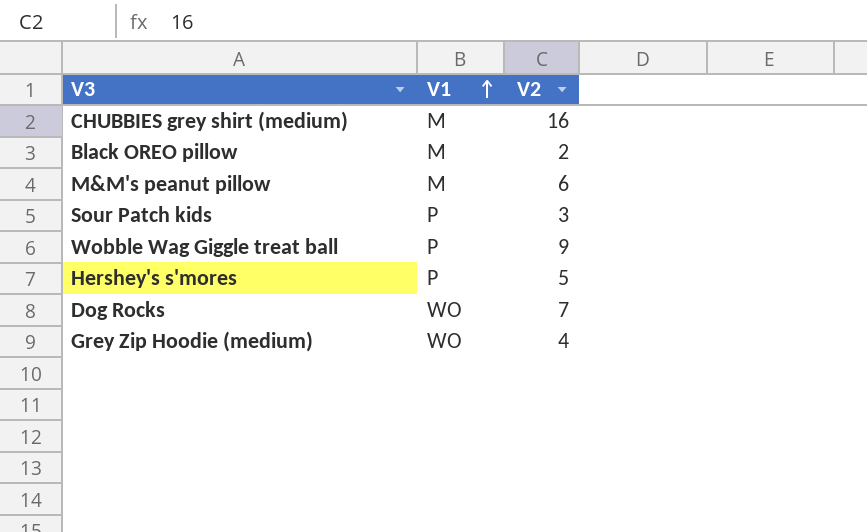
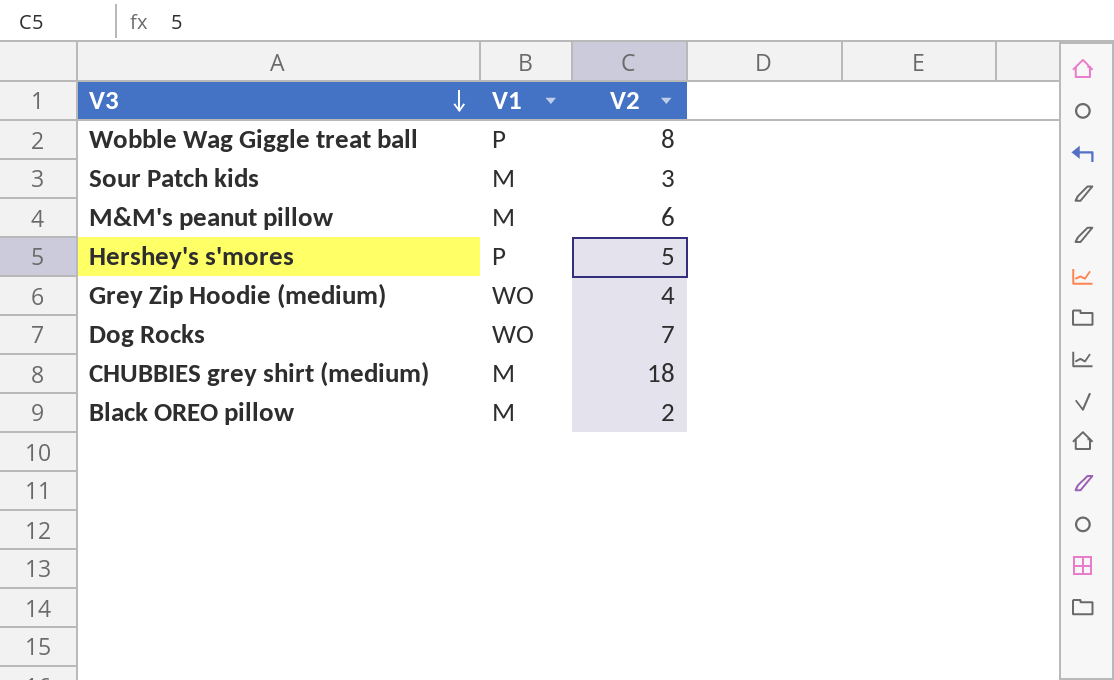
row order: V1 ascending -> V3 descending
Wobble Wag Giggle treat ball | V2: 9 -> 8
Sour Patch kids | V1: P -> M
CHUBBIES grey shirt (medium) | V2: 16 -> 18

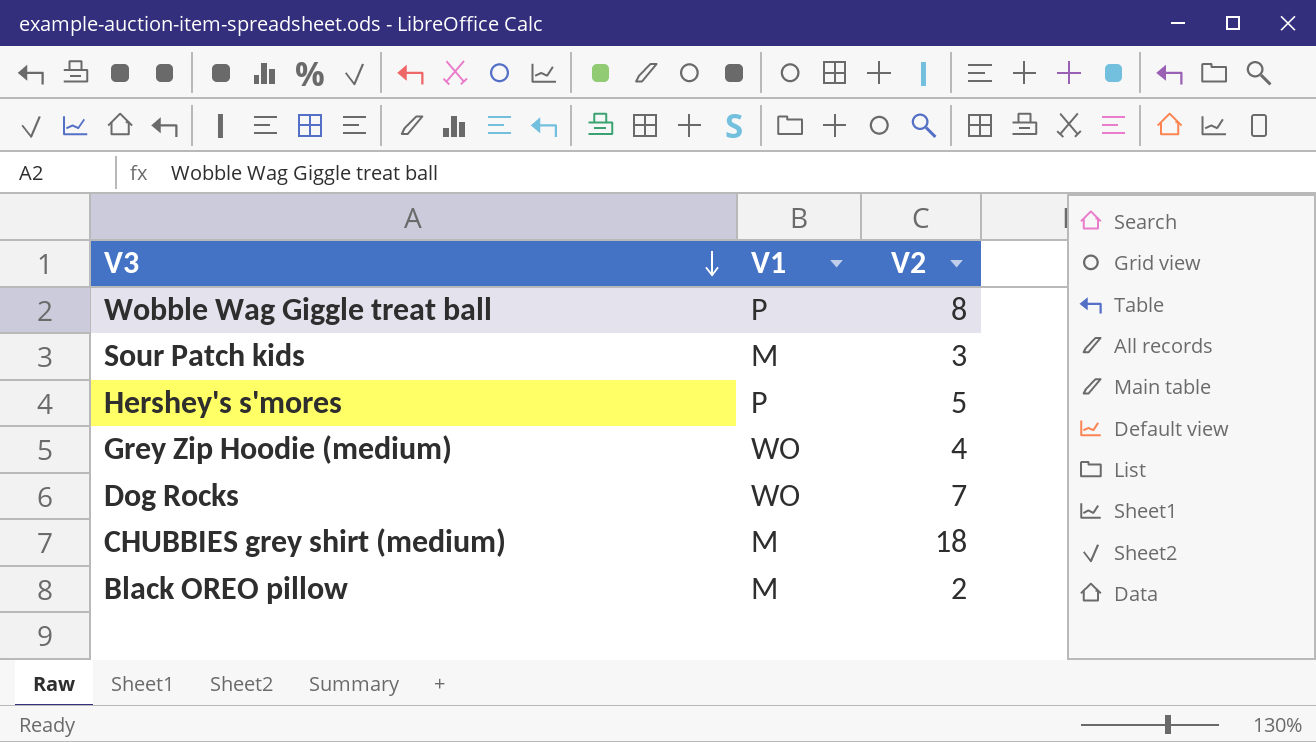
row M&M's peanut pillow: M | 6 -> none

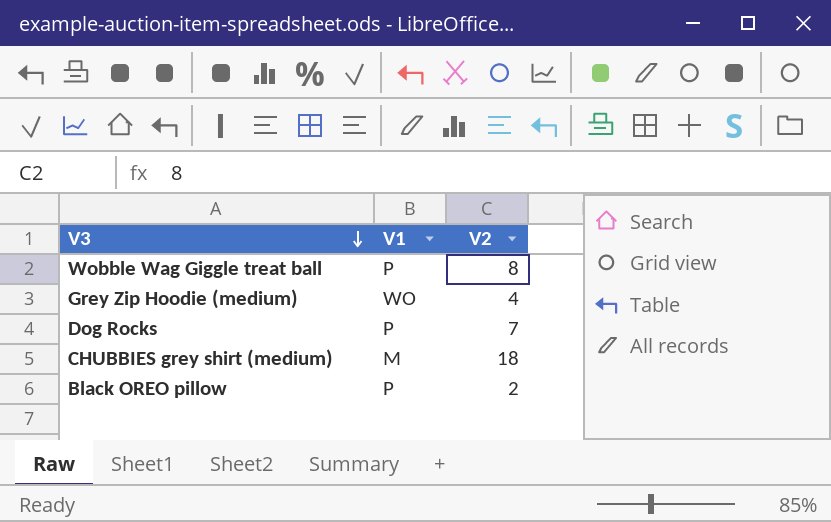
row Sour Patch kids: M | 3 -> none
row Hershey's s'mores: P | 5 -> none
Dog Rocks | V1: WO -> P
Black OREO pillow | V1: M -> P

